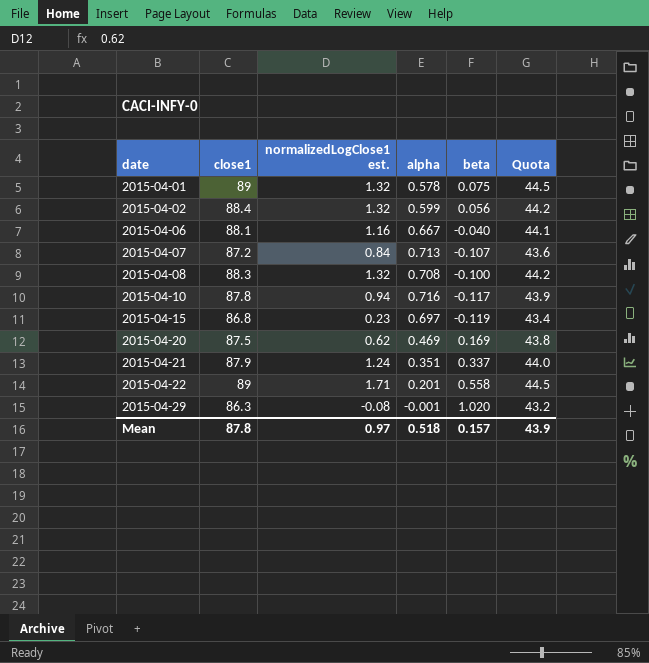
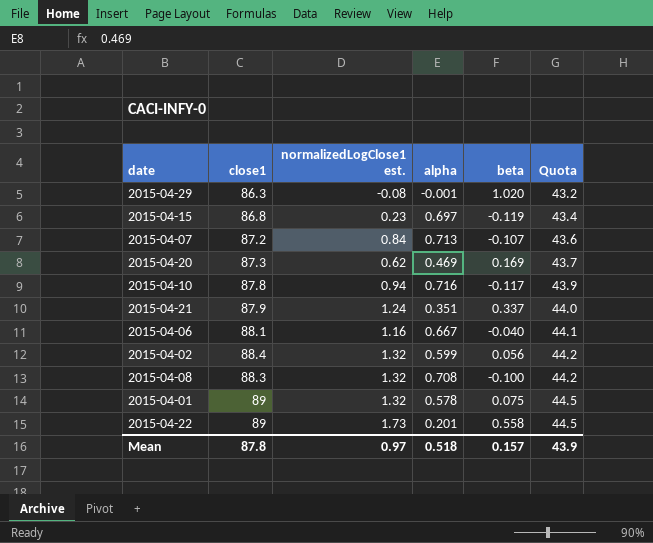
row order: date ascending -> Quota ascending
2015-04-20 | close1: 87.5 -> 87.3
2015-04-20 | Quota: 43.8 -> 43.7
2015-04-22 | normalizedLogClose1 est.: 1.71 -> 1.73

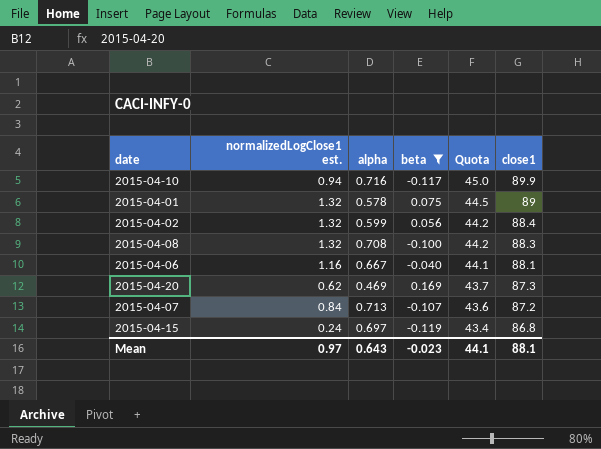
filter: none -> beta <= 0.169
row order: Quota ascending -> Quota descending
column close1 | position: 2 -> 6
2015-04-10 | Quota: 43.9 -> 45.0
2015-04-10 | close1: 87.8 -> 89.9
2015-04-15 | normalizedLogClose1 est.: 0.23 -> 0.24
Mean | alpha: 0.518 -> 0.643
Mean | beta: 0.157 -> -0.023
Mean | Quota: 43.9 -> 44.1
Mean | close1: 87.8 -> 88.1

